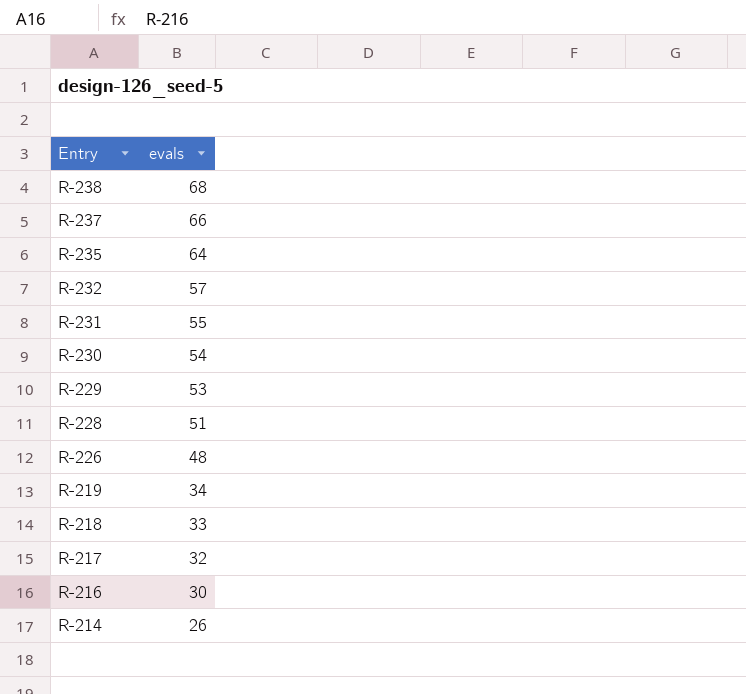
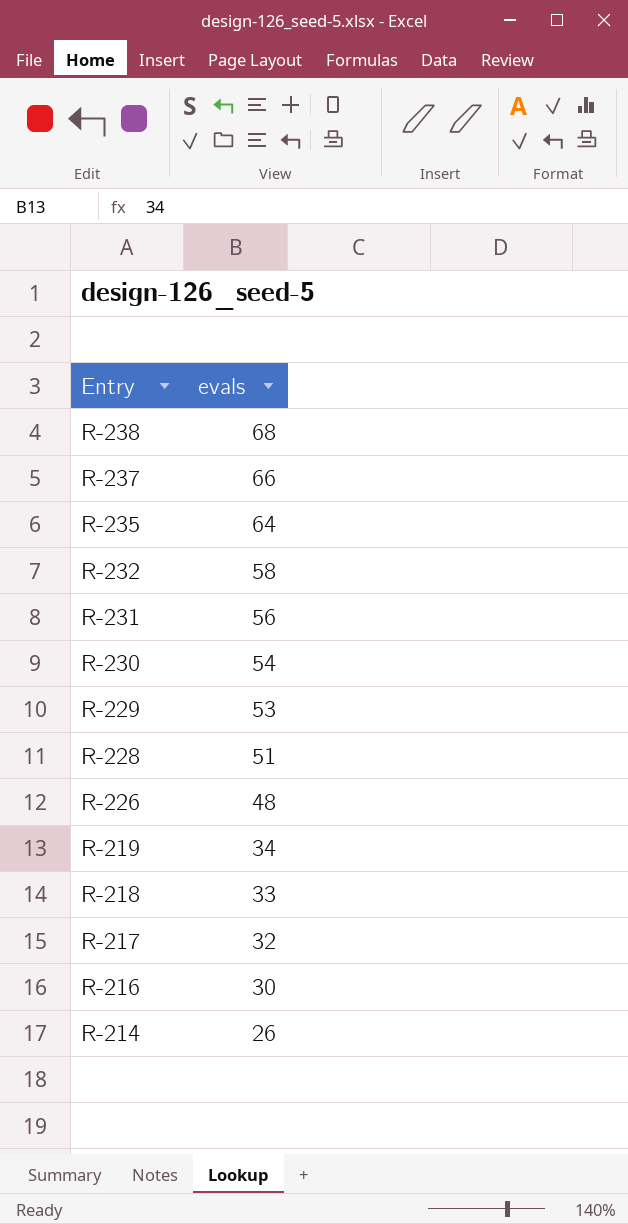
R-232 | evals: 57 -> 58
R-231 | evals: 55 -> 56

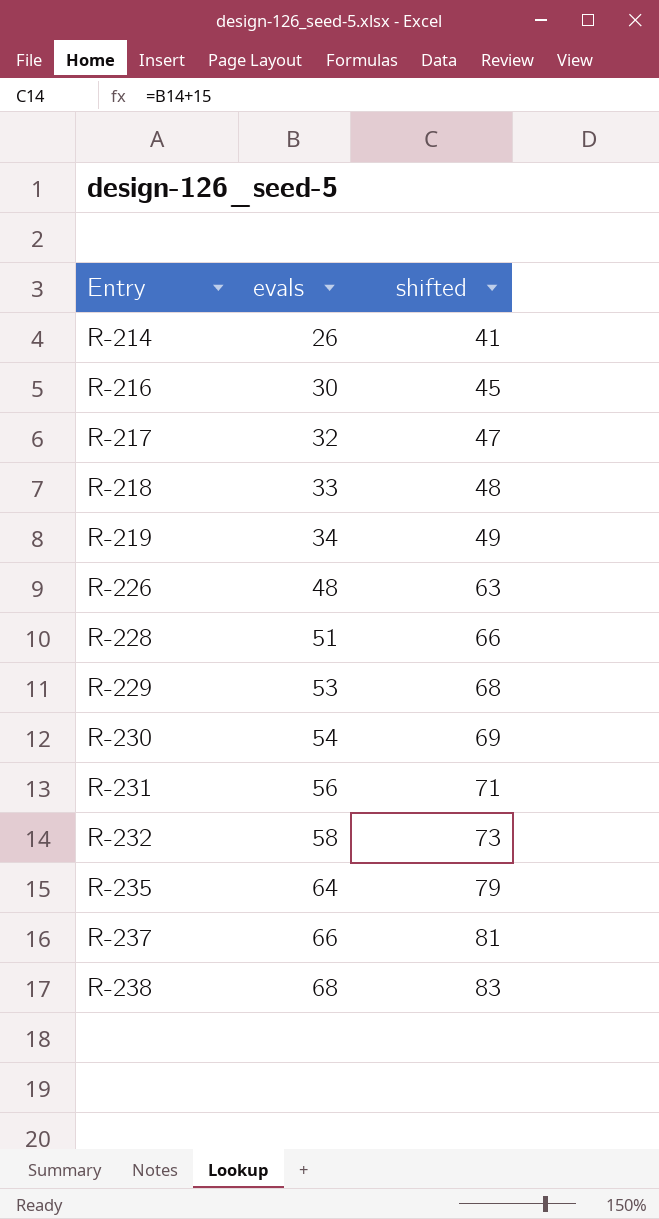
row order: Entry descending -> Entry ascending
column shifted | formula: none -> [evals] + 15

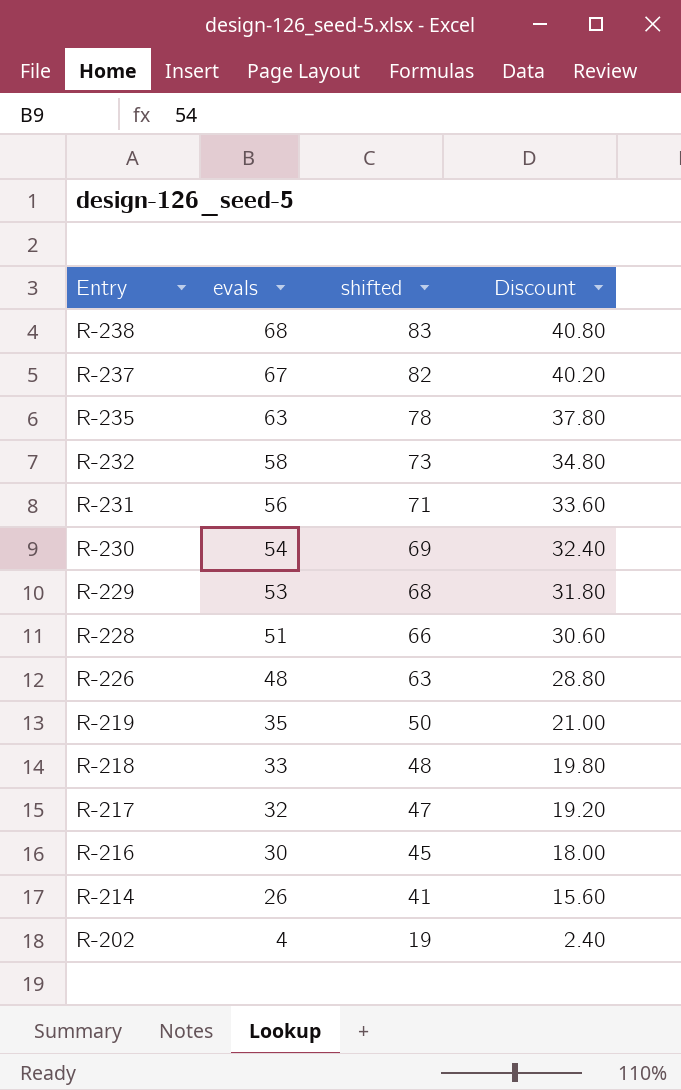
row order: Entry ascending -> Entry descending
column Discount | formula: none -> [evals] * 0.6
R-237 | evals: 66 -> 67
R-237 | shifted: 81 -> 82
R-235 | evals: 64 -> 63
R-235 | shifted: 79 -> 78
R-219 | evals: 34 -> 35
R-219 | shifted: 49 -> 50
row R-202: none -> 4 | 19 | 2.40

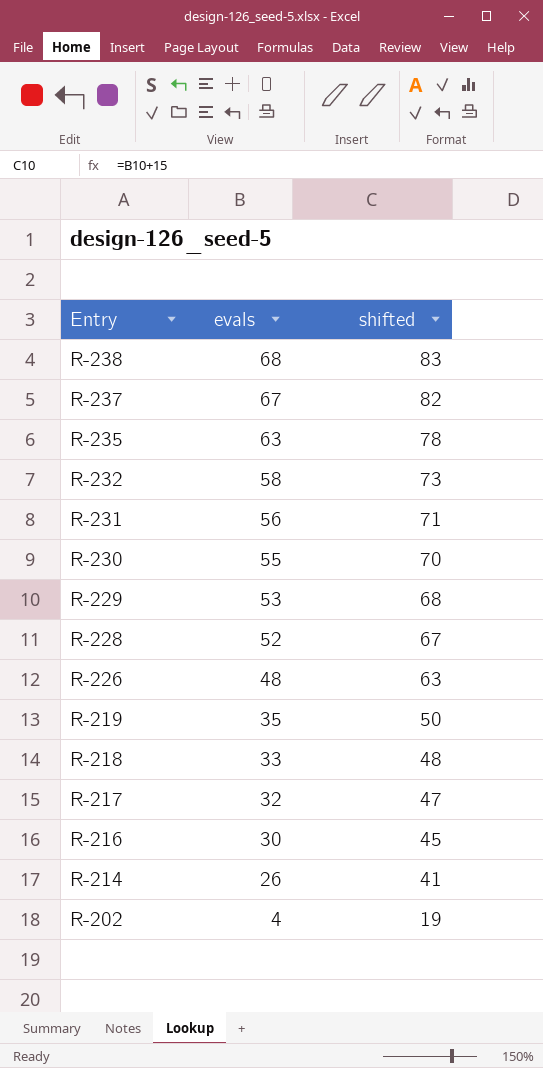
column Discount | formula: [evals] * 0.6 -> none
R-230 | evals: 54 -> 55
R-230 | shifted: 69 -> 70
R-228 | evals: 51 -> 52
R-228 | shifted: 66 -> 67

